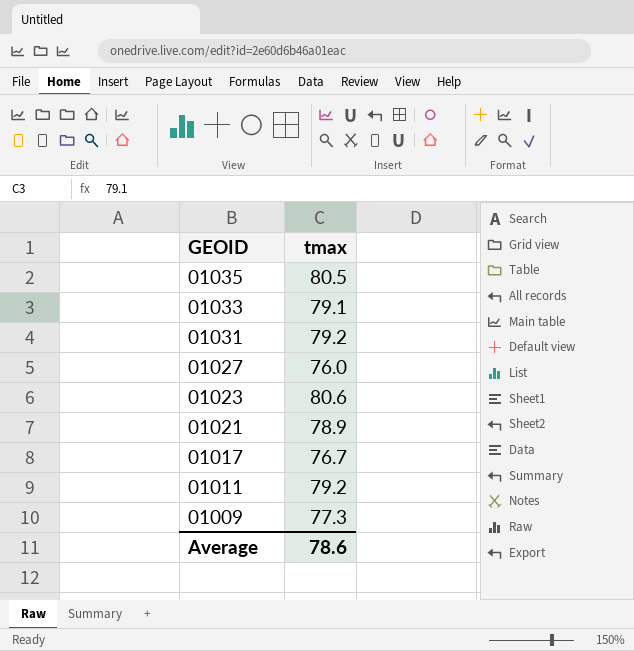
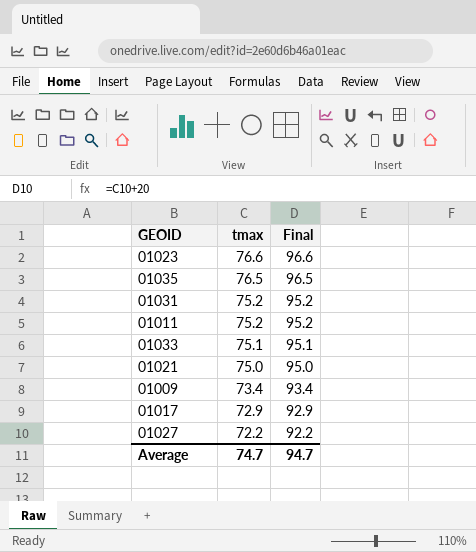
row order: GEOID descending -> tmax descending
column Final | formula: none -> [tmax] + 20
01023 | tmax: 80.6 -> 76.6
01035 | tmax: 80.5 -> 76.5
01031 | tmax: 79.2 -> 75.2
01011 | tmax: 79.2 -> 75.2
01033 | tmax: 79.1 -> 75.1
01021 | tmax: 78.9 -> 75.0
01009 | tmax: 77.3 -> 73.4
01017 | tmax: 76.7 -> 72.9
01027 | tmax: 76.0 -> 72.2
Average | tmax: 78.6 -> 74.7

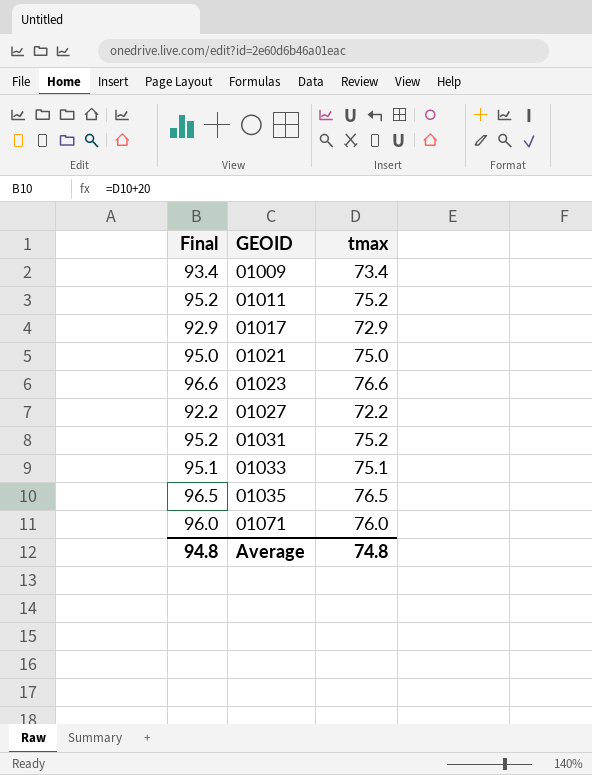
row order: tmax descending -> GEOID ascending
column Final | position: 3 -> 1
row 01071: none -> 96.0 | 76.0
Average | Final: 94.7 -> 94.8
Average | tmax: 74.7 -> 74.8

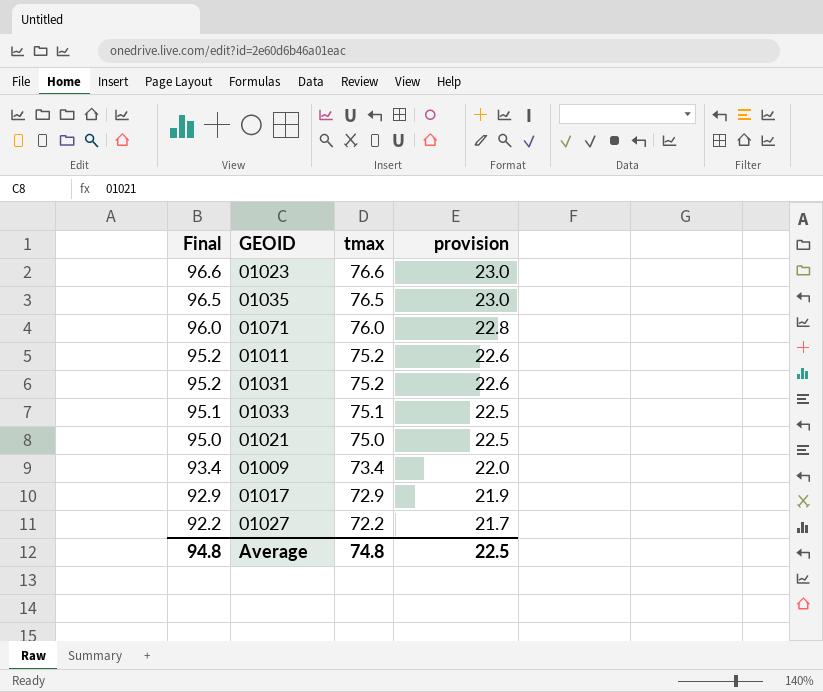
row order: GEOID ascending -> Final descending
column provision | formula: none -> [tmax] * 0.3

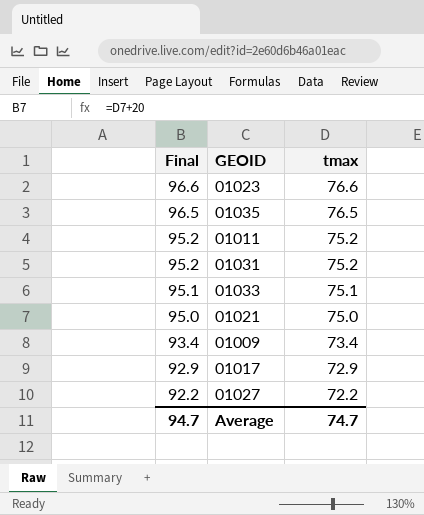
column provision | formula: [tmax] * 0.3 -> none
row 01071: 96.0 | 76.0 | 22.8 -> none
Average | Final: 94.8 -> 94.7
Average | tmax: 74.8 -> 74.7

